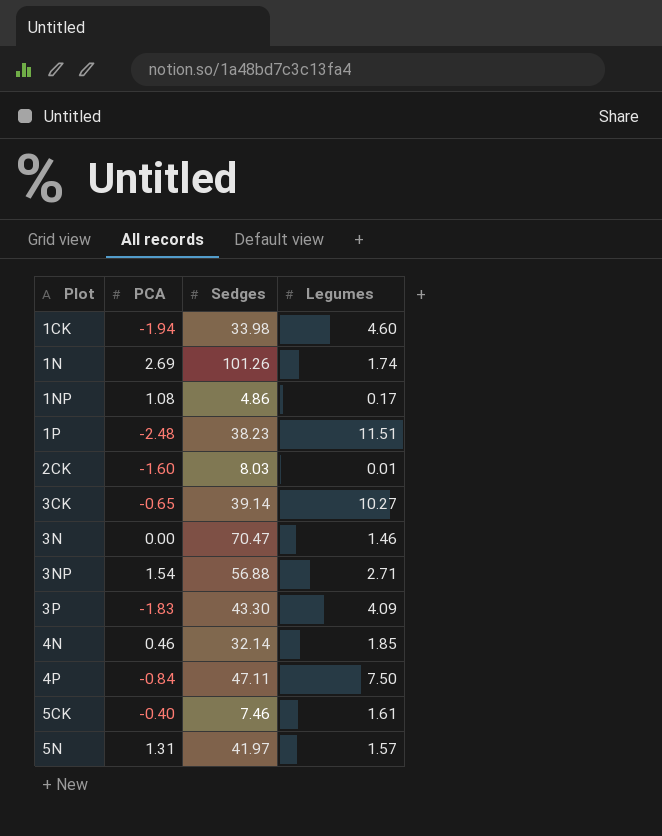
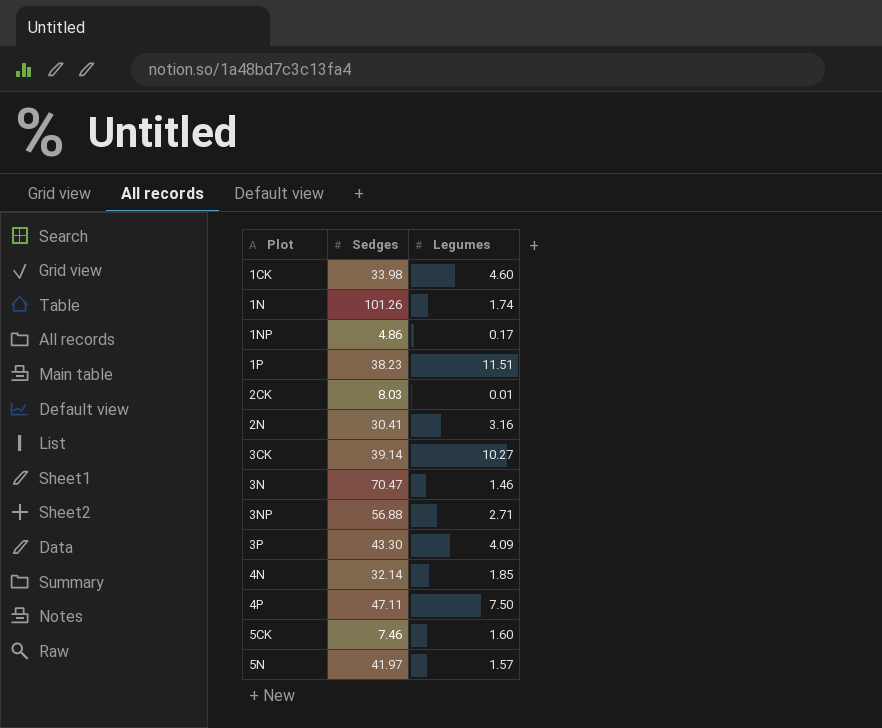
column PCA | position: 2 -> none
row 2N: none -> 30.41 | 3.16
5CK | Legumes: 1.61 -> 1.60

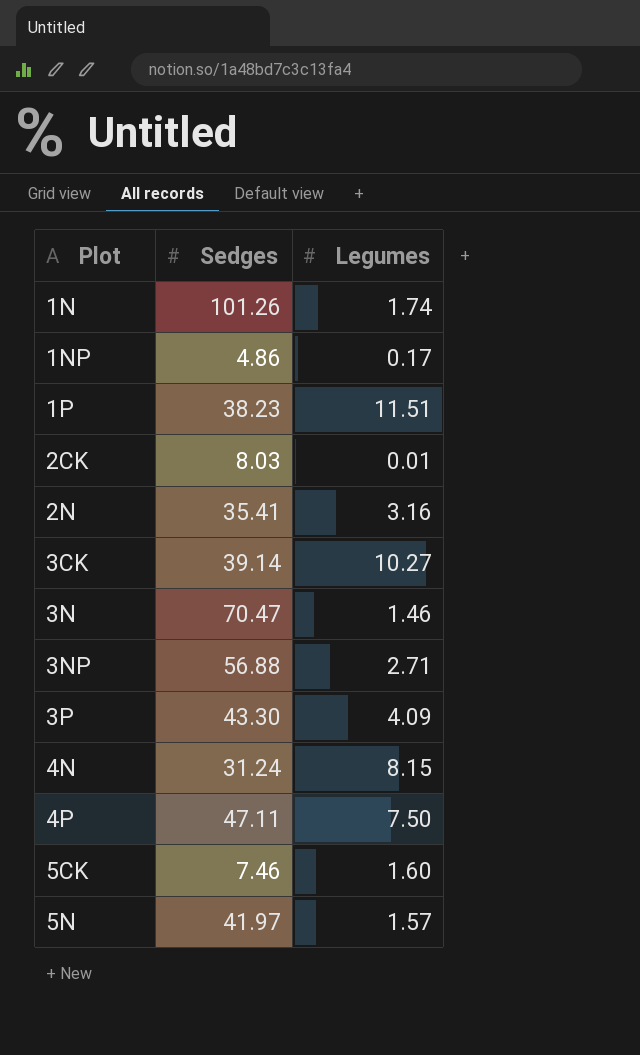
row 1CK: 33.98 | 4.60 -> none
2N | Sedges: 30.41 -> 35.41
4N | Sedges: 32.14 -> 31.24
4N | Legumes: 1.85 -> 8.15

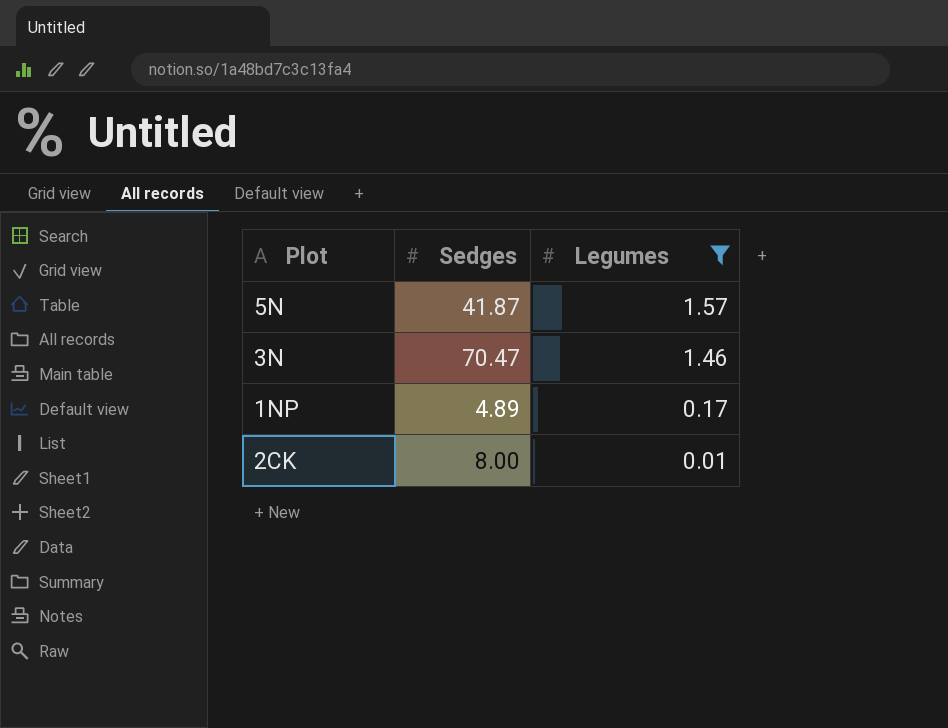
filter: none -> Legumes <= 1.57
row order: Plot ascending -> Legumes descending
5N | Sedges: 41.97 -> 41.87
1NP | Sedges: 4.86 -> 4.89
2CK | Sedges: 8.03 -> 8.00

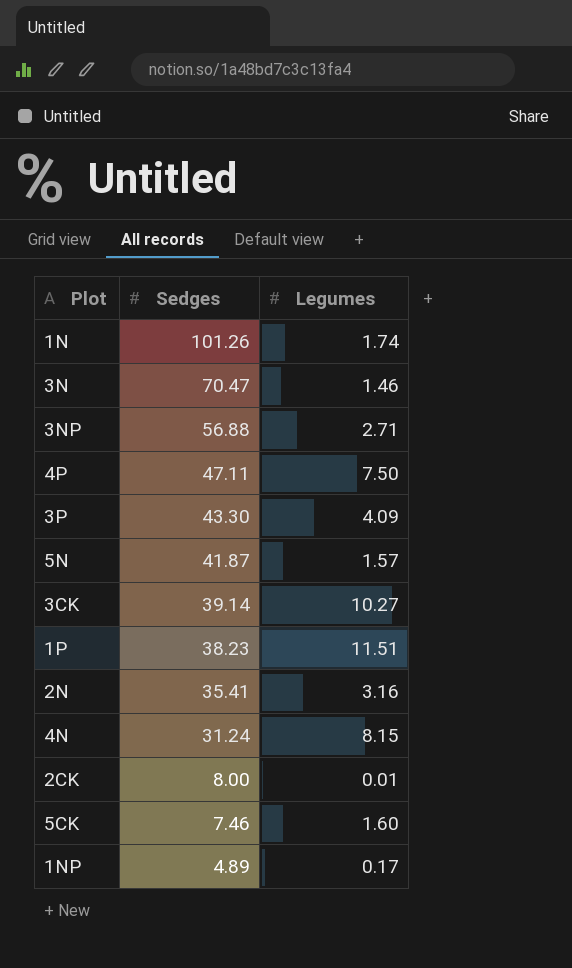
filter: Legumes <= 1.57 -> none
row order: Legumes descending -> Sedges descending

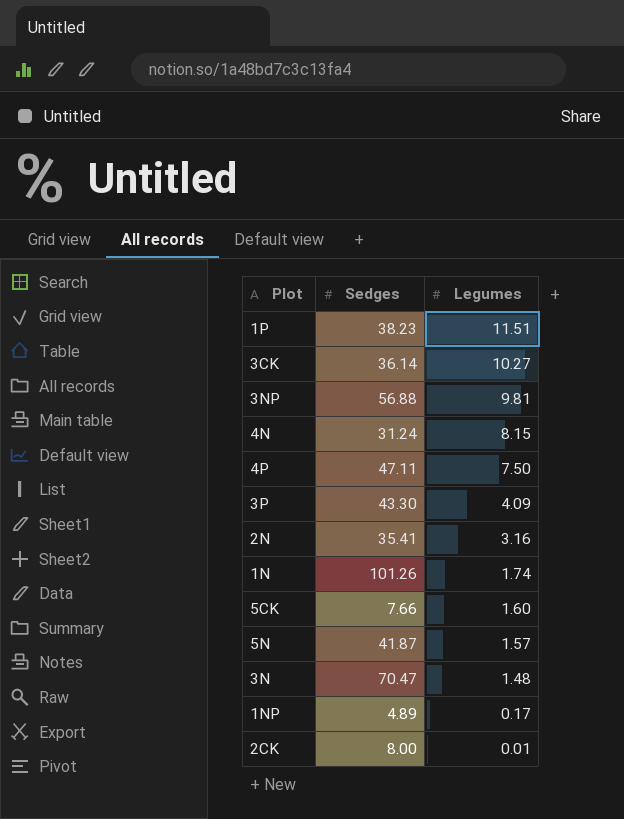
row order: Sedges descending -> Legumes descending
3CK | Sedges: 39.14 -> 36.14
3NP | Legumes: 2.71 -> 9.81
5CK | Sedges: 7.46 -> 7.66
3N | Legumes: 1.46 -> 1.48

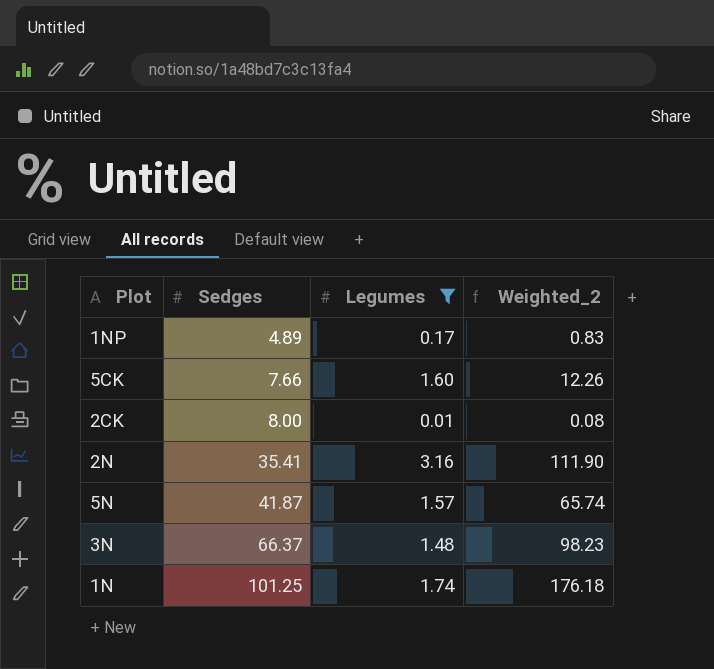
filter: none -> Legumes <= 3.16
row order: Legumes descending -> Sedges ascending
column Weighted_2 | formula: none -> [Sedges] * [Legumes]
3N | Sedges: 70.47 -> 66.37
1N | Sedges: 101.26 -> 101.25

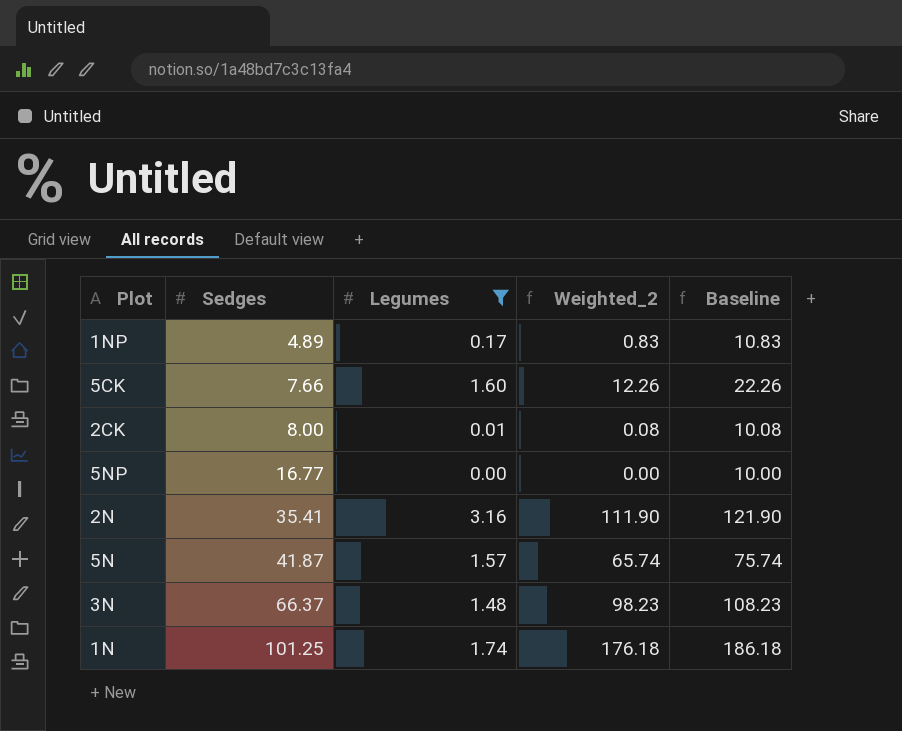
column Baseline | formula: none -> [Weighted_2] + 10
row 5NP: none -> 16.77 | 0.00 | 0.00 | 10.00

